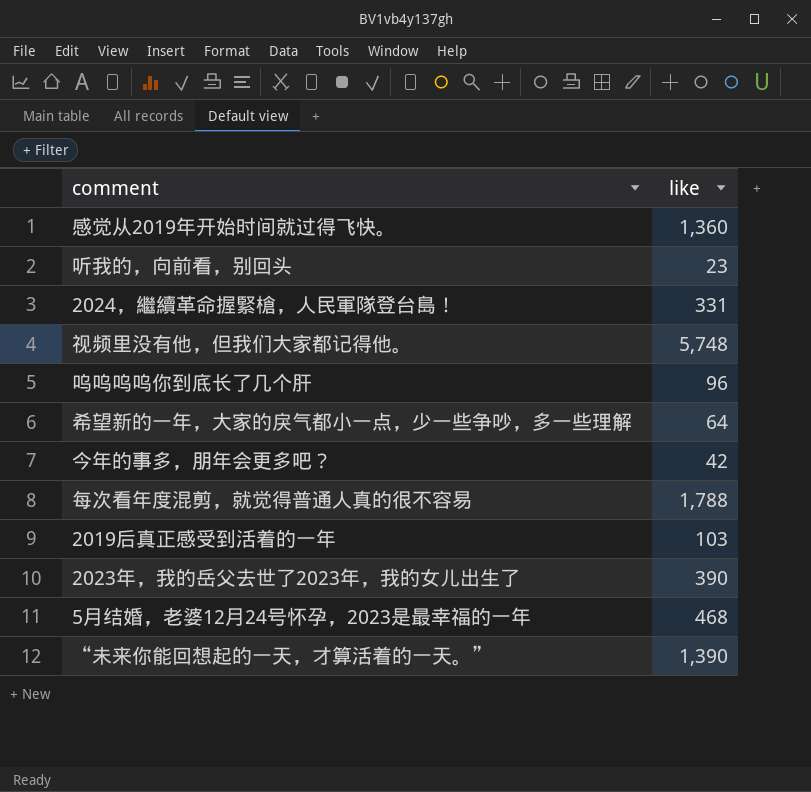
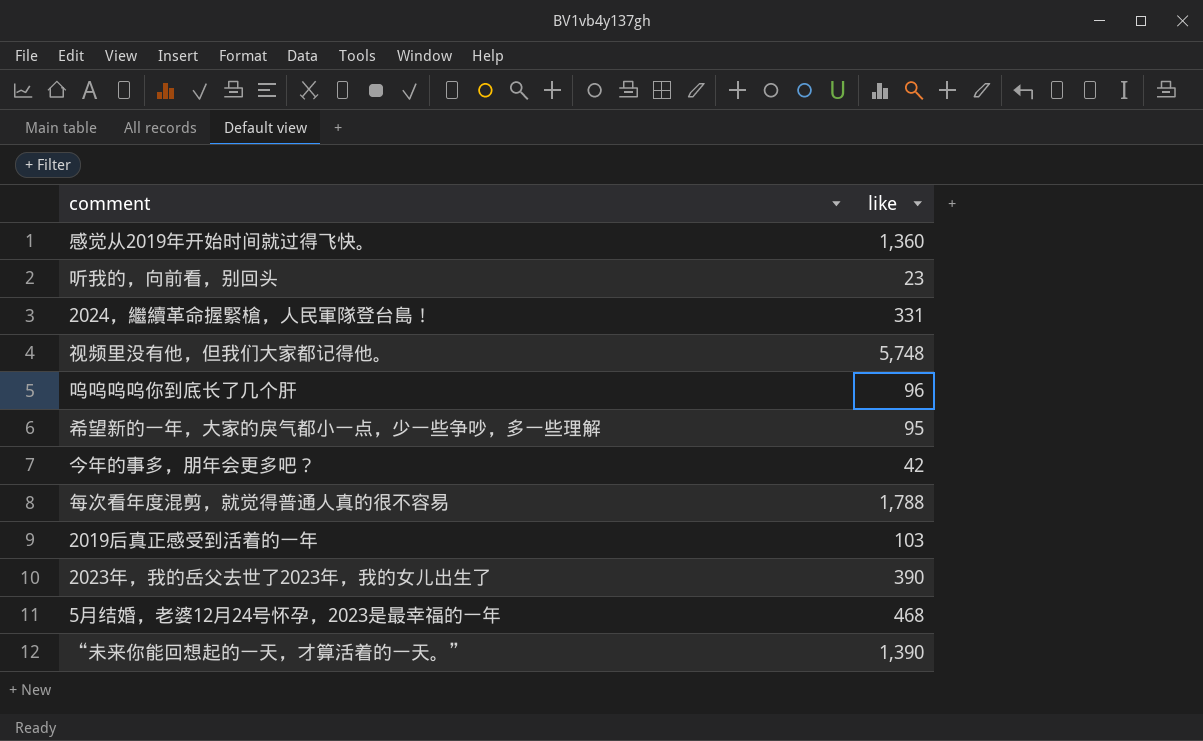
希望新的一年，大家的戾气都小一点，少一些争吵，多一些理解 | like: 64 -> 95

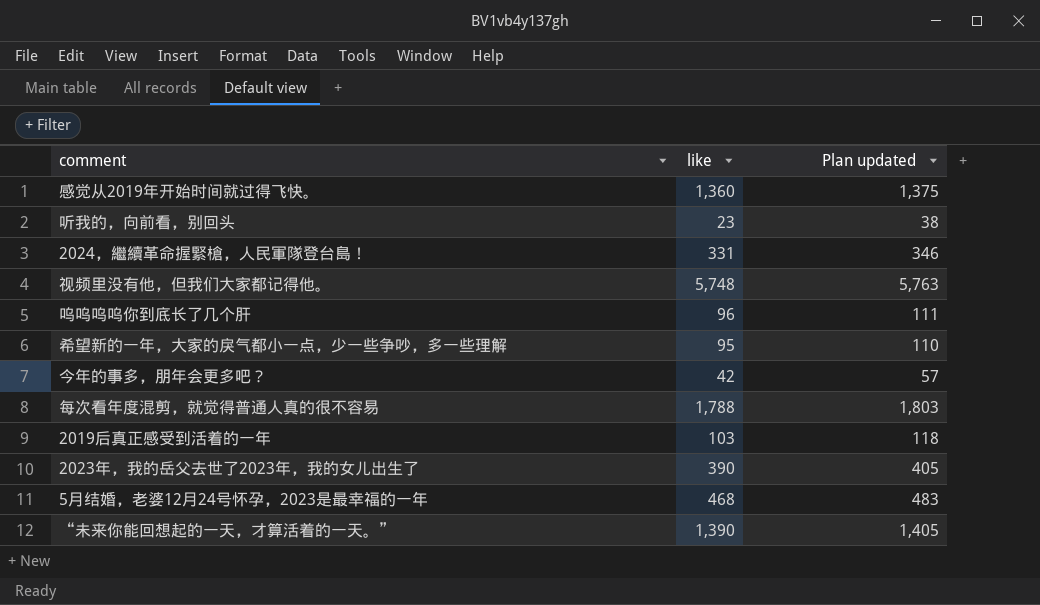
column Plan updated | formula: none -> [like] + 15

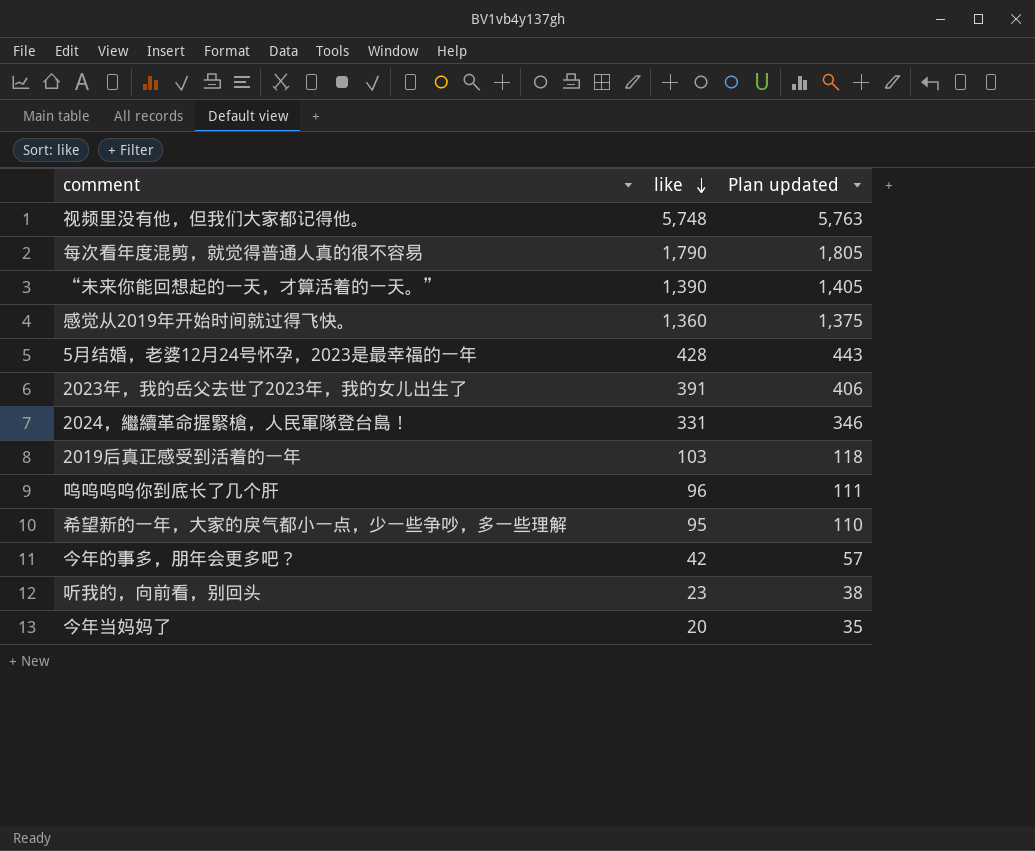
row order: none -> like descending
每次看年度混剪，就觉得普通人真的很不容易 | like: 1,788 -> 1,790
每次看年度混剪，就觉得普通人真的很不容易 | Plan updated: 1,803 -> 1,805
5月结婚，老婆12月24号怀孕，2023是最幸福的一年 | like: 468 -> 428
5月结婚，老婆12月24号怀孕，2023是最幸福的一年 | Plan updated: 483 -> 443
2023年，我的岳父去世了2023年，我的女儿出生了 | like: 390 -> 391
2023年，我的岳父去世了2023年，我的女儿出生了 | Plan updated: 405 -> 406
row 今年当妈妈了: none -> 20 | 35

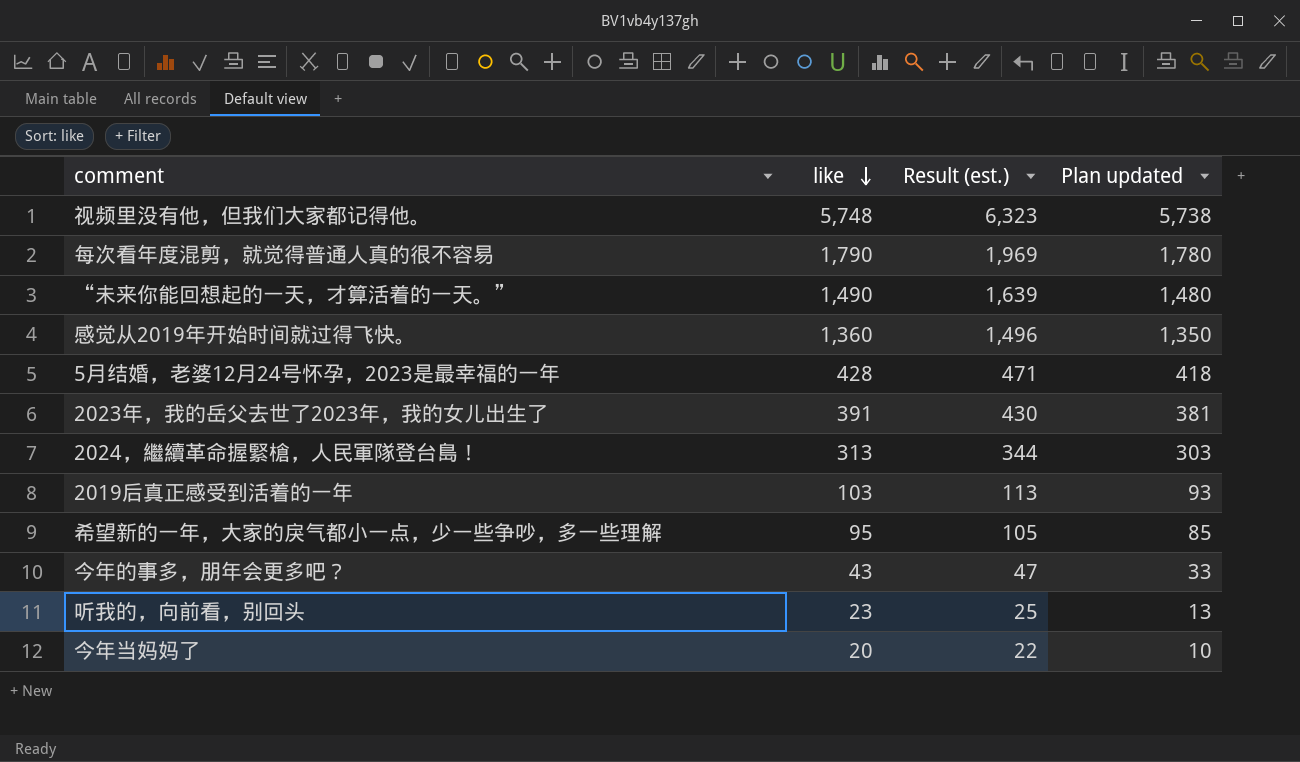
column Result (est.) | formula: none -> [like] * 1.1
column Plan updated | formula: [like] + 15 -> [like] - 10
row 呜呜呜呜你到底长了几个肝: 96 | 111 -> none
“未来你能回想起的一天，才算活着的一天。” | like: 1,390 -> 1,490
2024，繼續革命握緊槍，人民軍隊登台島！ | like: 331 -> 313
今年的事多，朋年会更多吧？ | like: 42 -> 43

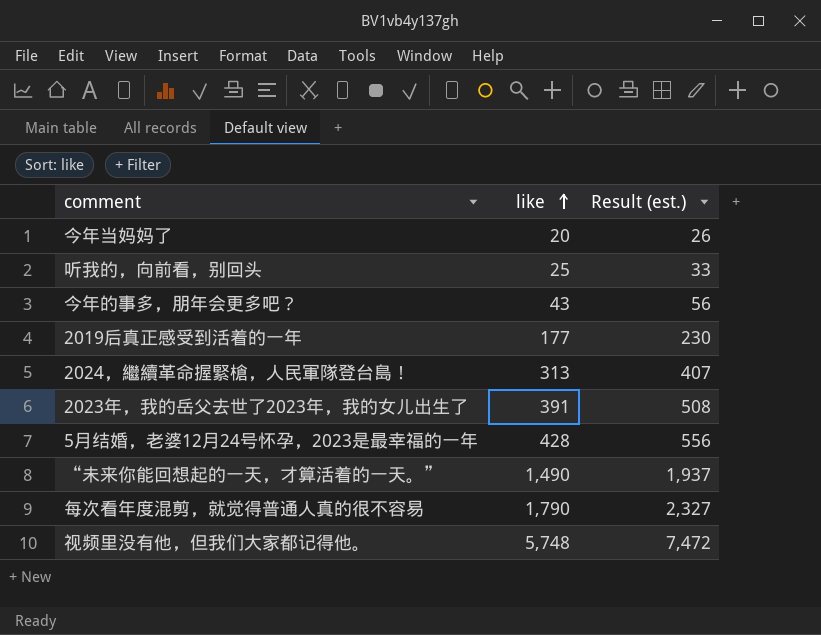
row order: like descending -> like ascending
column Plan updated | formula: [like] - 10 -> none
column Result (est.) | formula: [like] * 1.1 -> [like] * 1.3
row 感觉从2019年开始时间就过得飞快。: 1,360 | 1,496 | 1,350 -> none
row 希望新的一年，大家的戾气都小一点，少一些争吵，多一些理解: 95 | 105 | 85 -> none
听我的，向前看，别回头 | like: 23 -> 25
2019后真正感受到活着的一年 | like: 103 -> 177

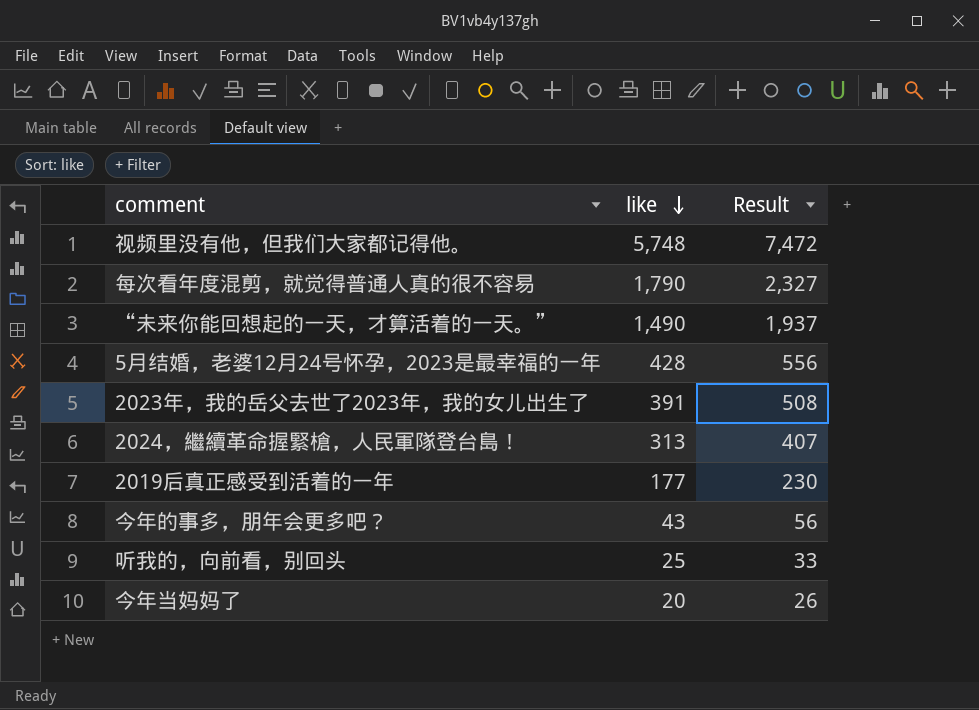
row order: like ascending -> like descending
column name: Result (est.) -> Result

